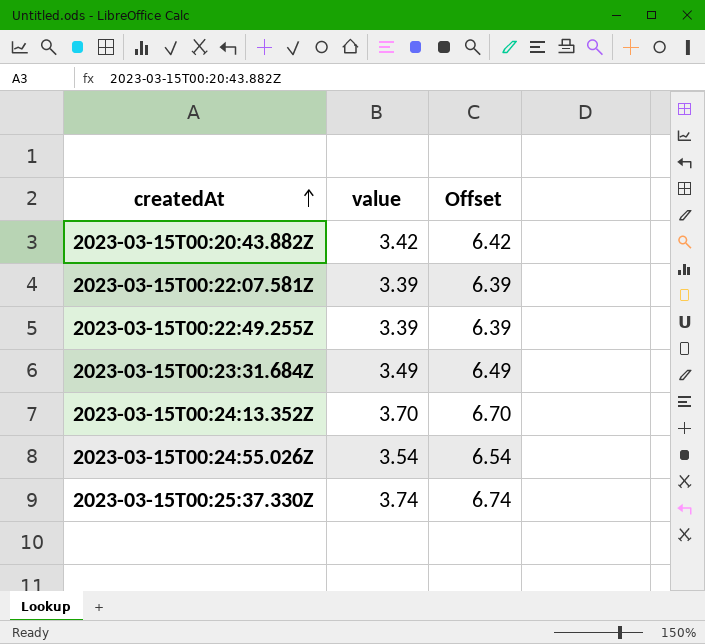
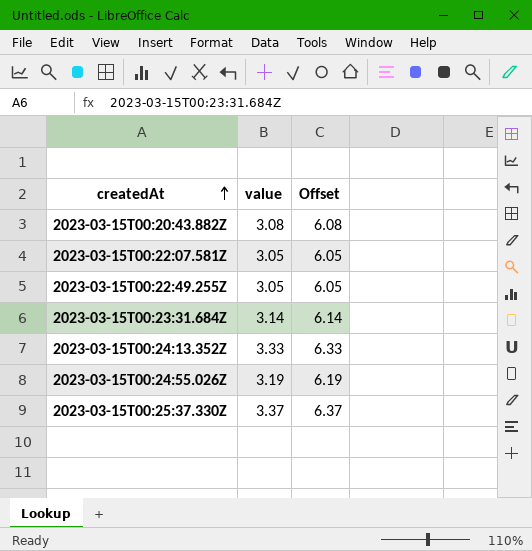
2023-03-15T00:20:43.882Z | value: 3.42 -> 3.08
2023-03-15T00:20:43.882Z | Offset: 6.42 -> 6.08
2023-03-15T00:22:07.581Z | value: 3.39 -> 3.05
2023-03-15T00:22:07.581Z | Offset: 6.39 -> 6.05
2023-03-15T00:22:49.255Z | value: 3.39 -> 3.05
2023-03-15T00:22:49.255Z | Offset: 6.39 -> 6.05
2023-03-15T00:23:31.684Z | value: 3.49 -> 3.14
2023-03-15T00:23:31.684Z | Offset: 6.49 -> 6.14
2023-03-15T00:24:13.352Z | value: 3.70 -> 3.33
2023-03-15T00:24:13.352Z | Offset: 6.70 -> 6.33
2023-03-15T00:24:55.026Z | value: 3.54 -> 3.19
2023-03-15T00:24:55.026Z | Offset: 6.54 -> 6.19
2023-03-15T00:25:37.330Z | value: 3.74 -> 3.37
2023-03-15T00:25:37.330Z | Offset: 6.74 -> 6.37

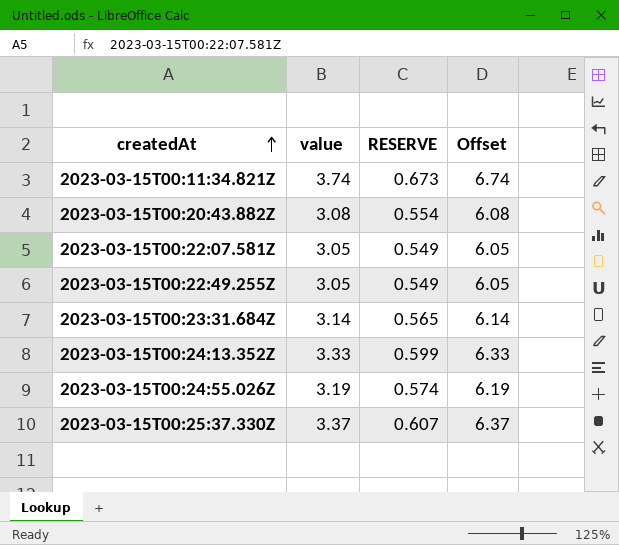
column RESERVE | formula: none -> [value] * 0.18
row 2023-03-15T00:11:34.821Z: none -> 3.74 | 0.673 | 6.74

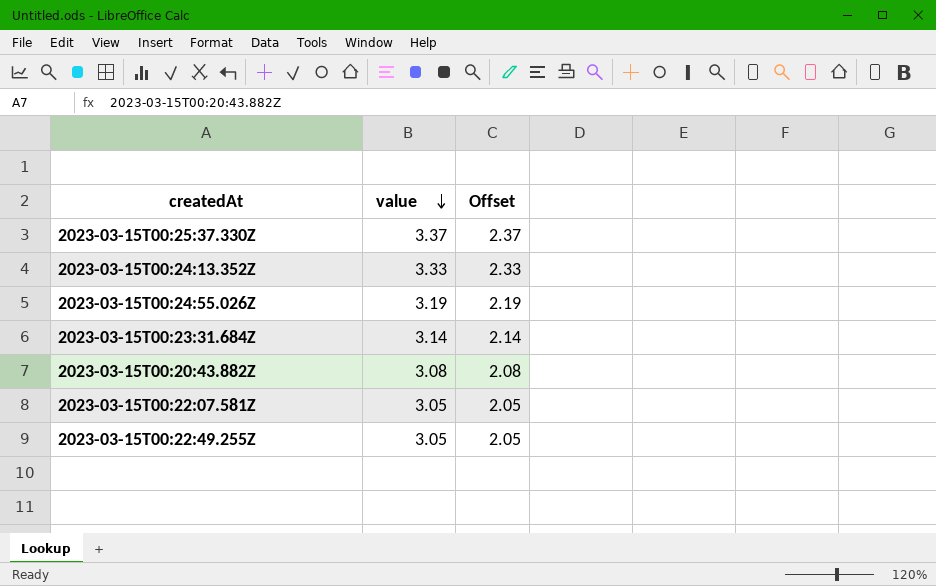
row order: createdAt ascending -> value descending
column RESERVE | formula: [value] * 0.18 -> none
column Offset | formula: [value] + 3 -> [value] - 1
row 2023-03-15T00:11:34.821Z: 3.74 | 0.673 | 6.74 -> none

